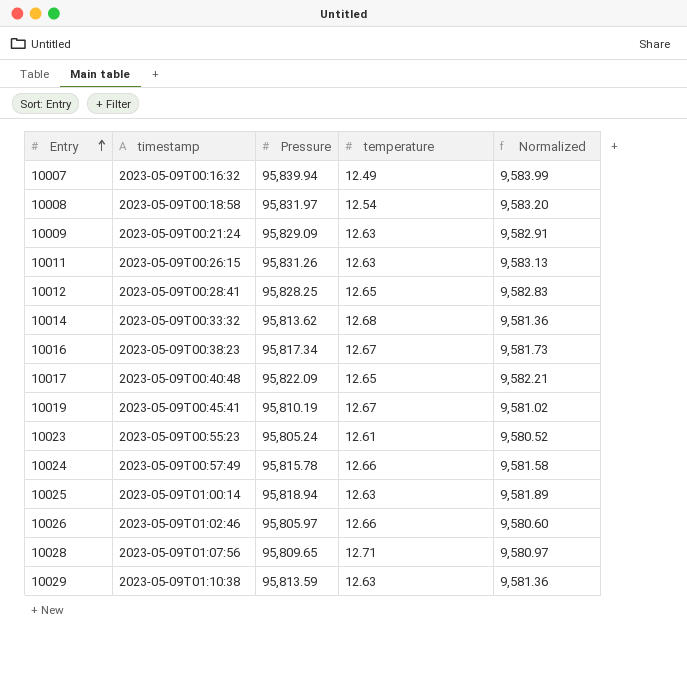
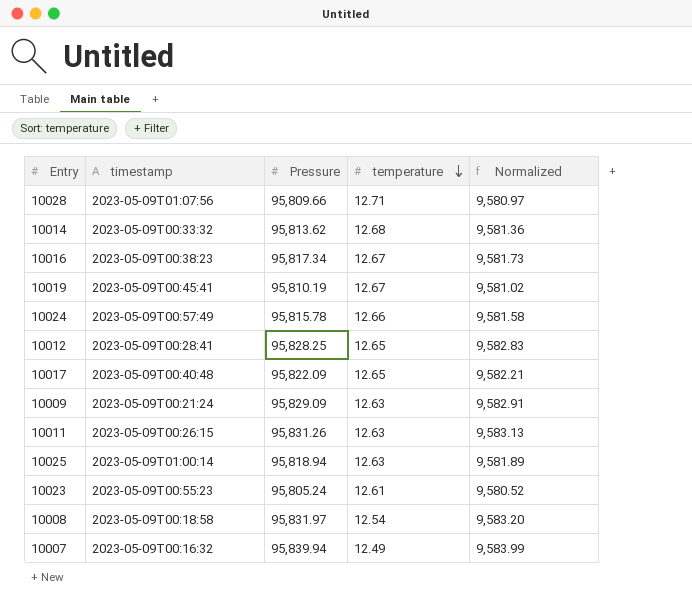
row order: Entry ascending -> temperature descending
row 10026: 2023-05-09T01:02:46 | 95,805.97 | 12.66 | 9,580.60 -> none
row 10029: 2023-05-09T01:10:38 | 95,813.59 | 12.63 | 9,581.36 -> none
10028 | Pressure: 95,809.65 -> 95,809.66

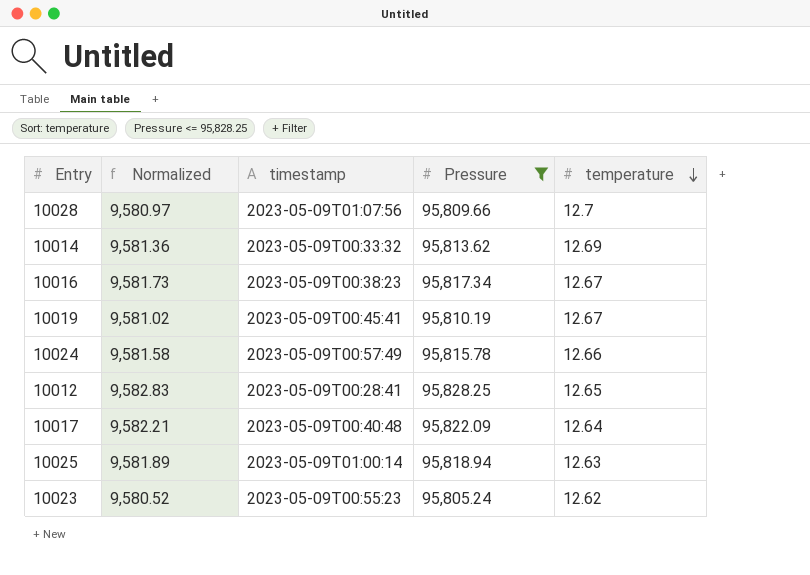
filter: none -> Pressure <= 95,828.25
column Normalized | position: 5 -> 2
10028 | temperature: 12.71 -> 12.7
10014 | temperature: 12.68 -> 12.69
10017 | temperature: 12.65 -> 12.64
10023 | temperature: 12.61 -> 12.62

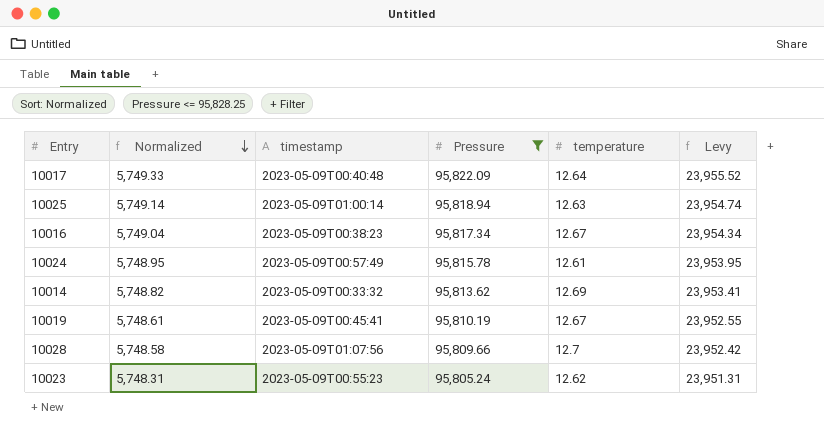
row order: temperature descending -> Normalized descending
column Normalized | formula: [Pressure] * 0.1 -> [Pressure] * 0.06
column Levy | formula: none -> [Pressure] * 0.25
row 10012: 9,582.83 | 2023-05-09T00:28:41 | 95,828.25 | 12.65 -> none
10024 | temperature: 12.66 -> 12.61

